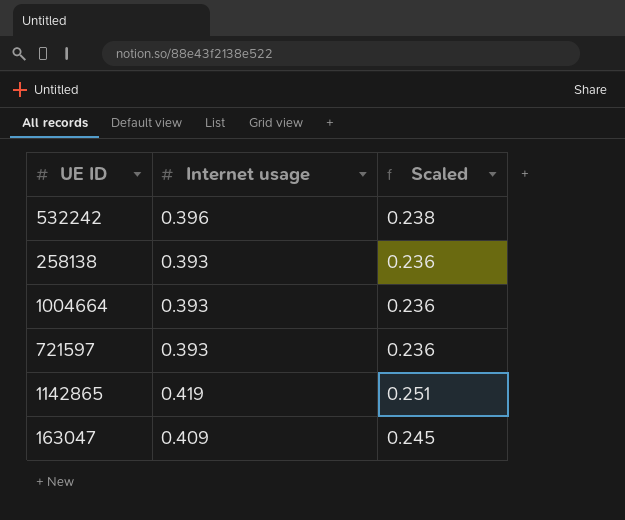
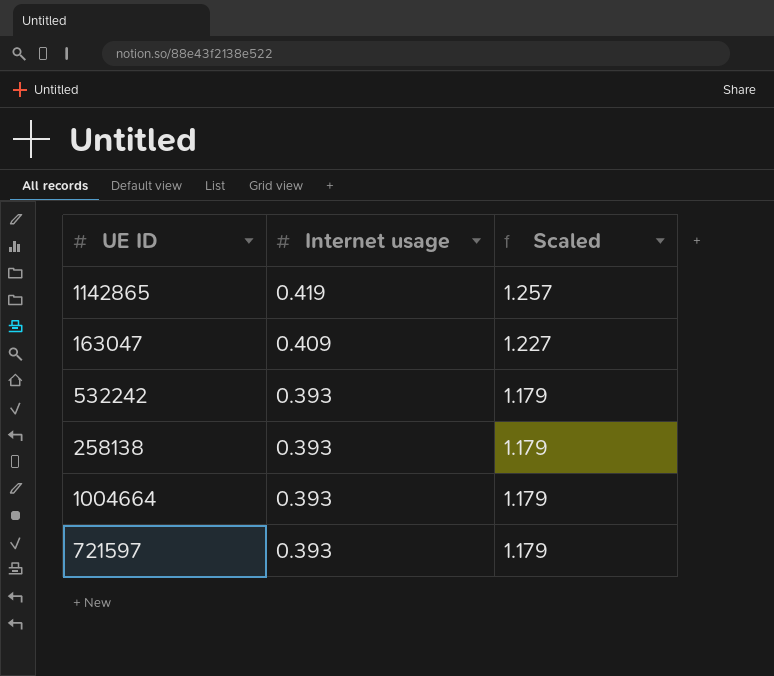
row order: none -> Internet usage descending
column Scaled | formula: [Internet usage] * 0.6 -> [Internet usage] * 3
532242 | Internet usage: 0.396 -> 0.393

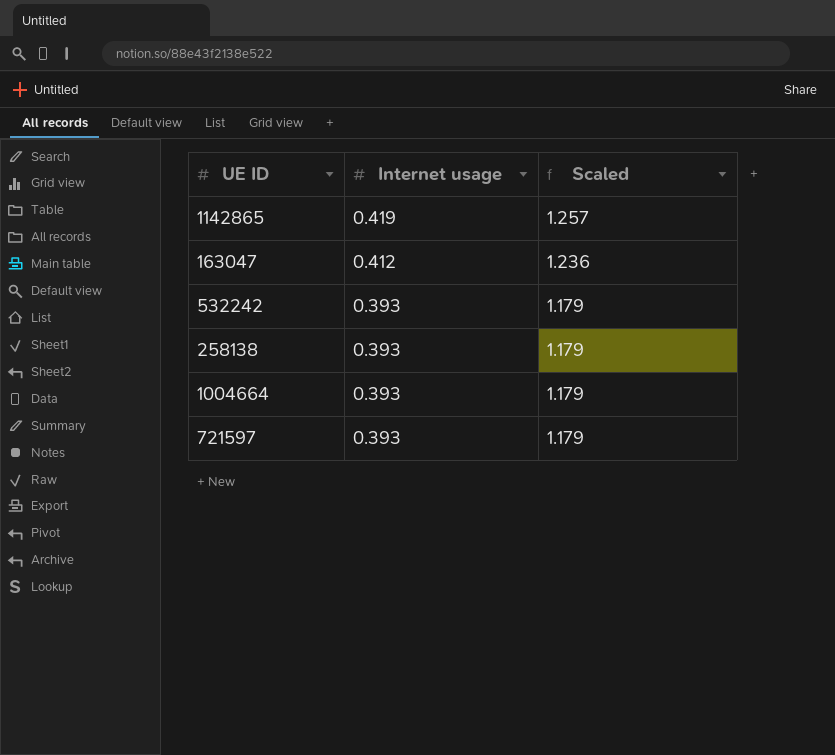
163047 | Internet usage: 0.409 -> 0.412
163047 | Scaled: 1.227 -> 1.236

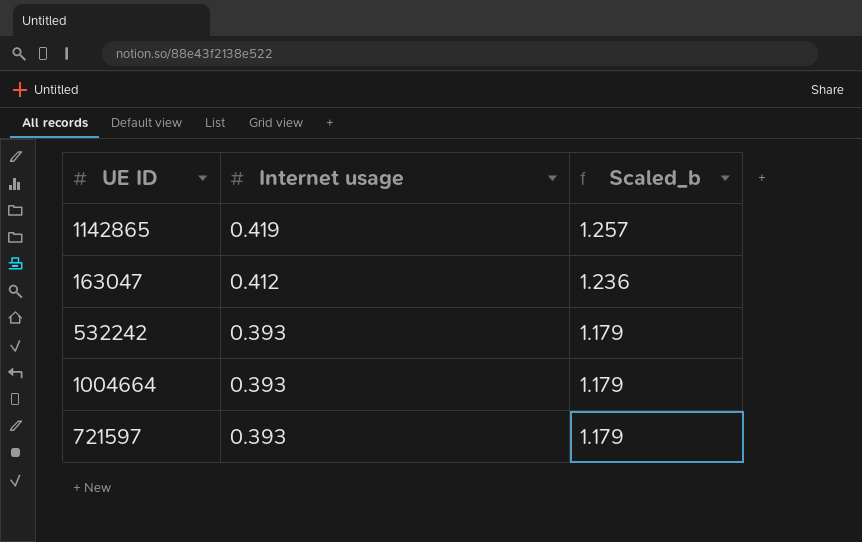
column name: Scaled -> Scaled_b
row 258138: 0.393 | 1.179 -> none

